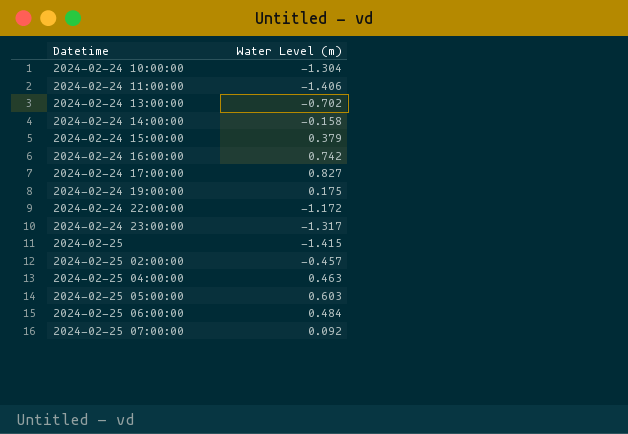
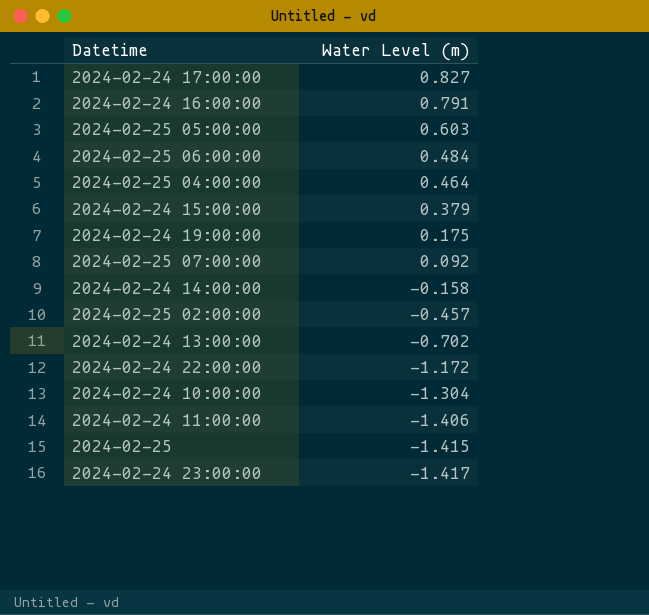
row order: Datetime ascending -> Water Level (m) descending
2024-02-24 16:00:00 | Water Level (m): 0.742 -> 0.791
2024-02-25 04:00:00 | Water Level (m): 0.463 -> 0.464
2024-02-24 23:00:00 | Water Level (m): -1.317 -> -1.417

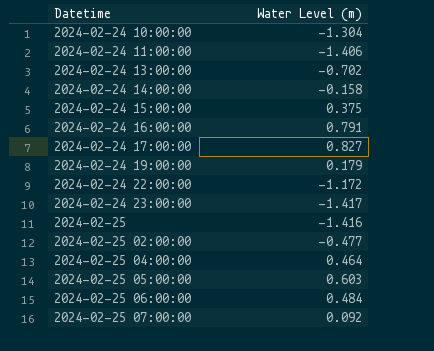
row order: Water Level (m) descending -> Datetime ascending
2024-02-24 15:00:00 | Water Level (m): 0.379 -> 0.375
2024-02-24 19:00:00 | Water Level (m): 0.175 -> 0.179
2024-02-25 | Water Level (m): -1.415 -> -1.416
2024-02-25 02:00:00 | Water Level (m): -0.457 -> -0.477

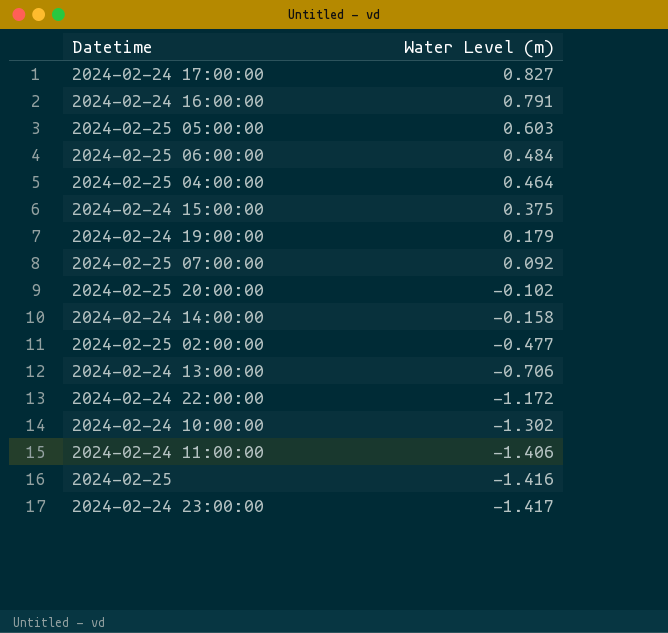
row order: Datetime ascending -> Water Level (m) descending
row 2024-02-25 20:00:00: none -> -0.102
2024-02-24 13:00:00 | Water Level (m): -0.702 -> -0.706
2024-02-24 10:00:00 | Water Level (m): -1.304 -> -1.302

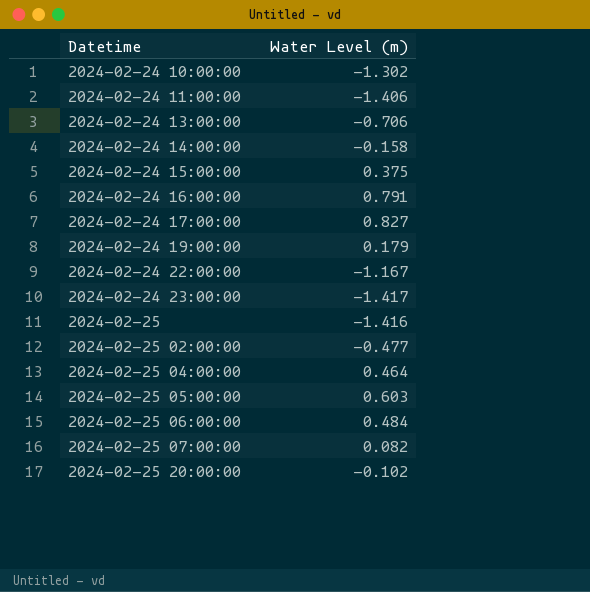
row order: Water Level (m) descending -> Datetime ascending
2024-02-24 22:00:00 | Water Level (m): -1.172 -> -1.167
2024-02-25 07:00:00 | Water Level (m): 0.092 -> 0.082

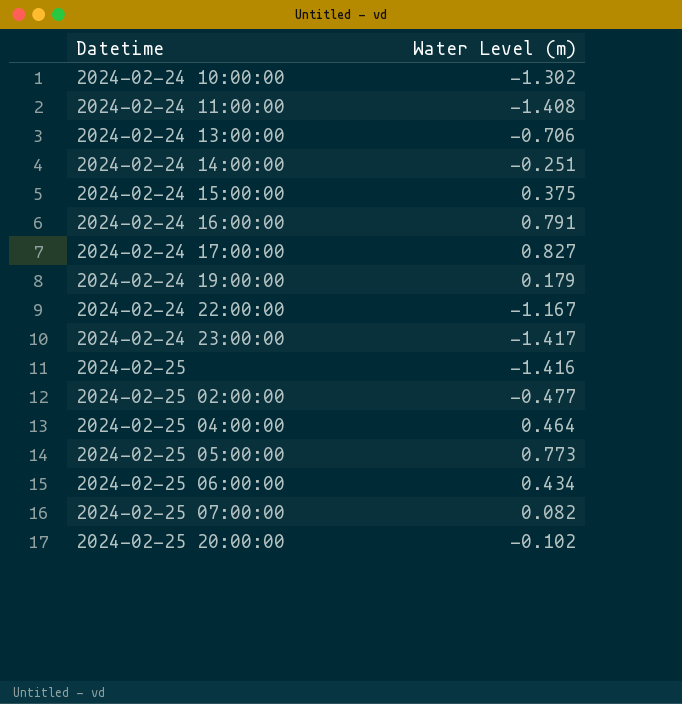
2024-02-24 11:00:00 | Water Level (m): -1.406 -> -1.408
2024-02-24 14:00:00 | Water Level (m): -0.158 -> -0.251
2024-02-25 05:00:00 | Water Level (m): 0.603 -> 0.773
2024-02-25 06:00:00 | Water Level (m): 0.484 -> 0.434

